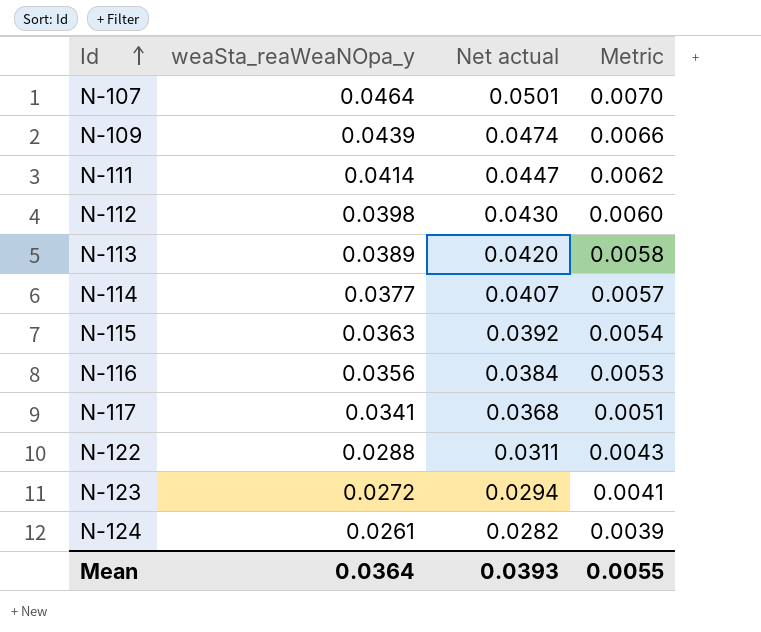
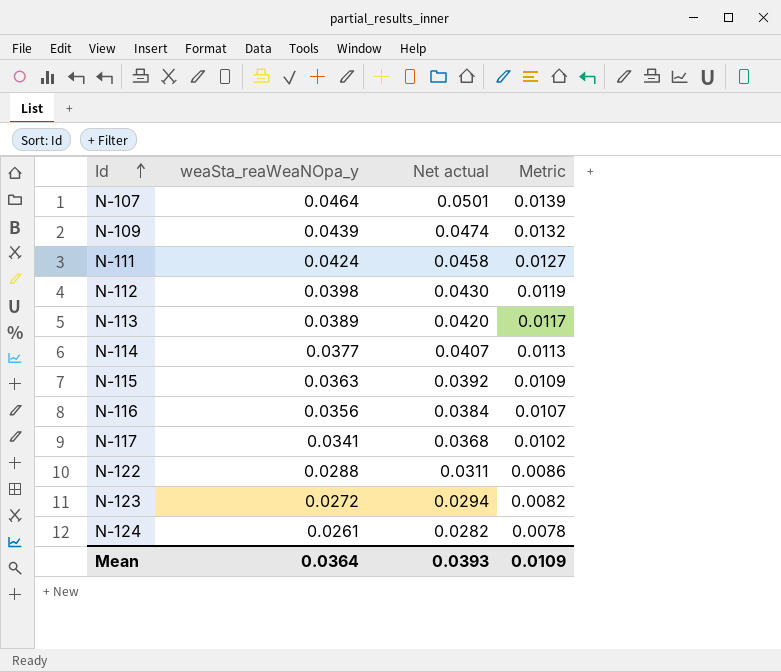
column Metric | formula: [weaSta_reaWeaNOpa_y] * 0.15 -> [weaSta_reaWeaNOpa_y] * 0.3
N-111 | weaSta_reaWeaNOpa_y: 0.0414 -> 0.0424
N-111 | Net actual: 0.0447 -> 0.0458
Mean | Metric: 0.0055 -> 0.0109

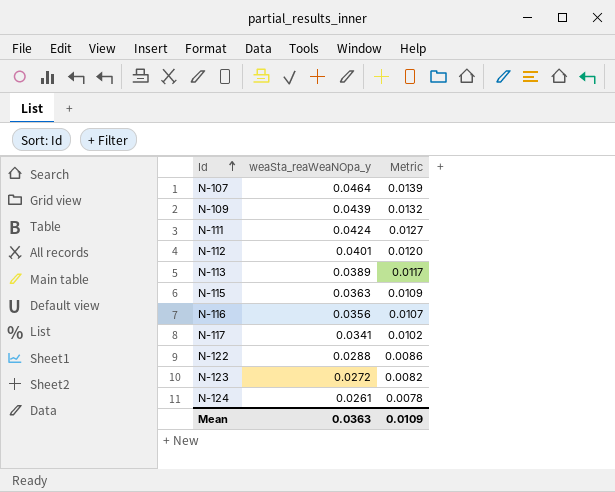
column Net actual | formula: [weaSta_reaWeaNOpa_y] * 1.08 -> none
row N-114: 0.0377 | 0.0407 | 0.0113 -> none
N-112 | weaSta_reaWeaNOpa_y: 0.0398 -> 0.0401
N-112 | Metric: 0.0119 -> 0.0120
Mean | weaSta_reaWeaNOpa_y: 0.0364 -> 0.0363

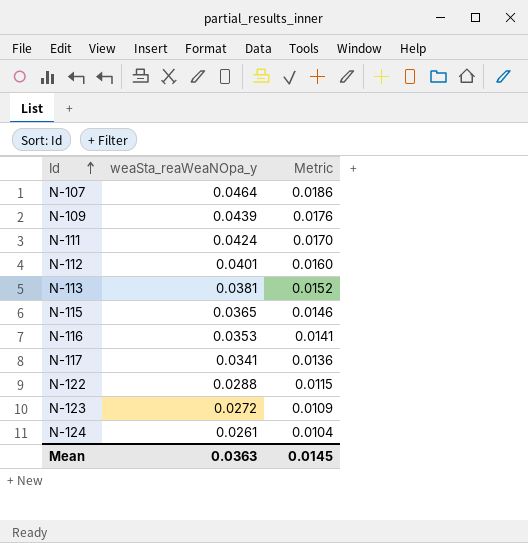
column Metric | formula: [weaSta_reaWeaNOpa_y] * 0.3 -> [weaSta_reaWeaNOpa_y] * 0.4
N-113 | weaSta_reaWeaNOpa_y: 0.0389 -> 0.0381
N-115 | weaSta_reaWeaNOpa_y: 0.0363 -> 0.0365
N-116 | weaSta_reaWeaNOpa_y: 0.0356 -> 0.0353
Mean | Metric: 0.0109 -> 0.0145

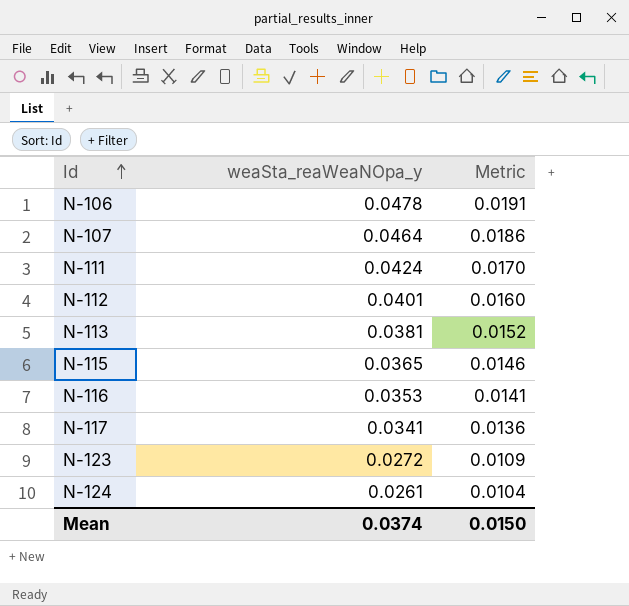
row N-109: 0.0439 | 0.0176 -> none
row N-122: 0.0288 | 0.0115 -> none
row N-106: none -> 0.0478 | 0.0191
Mean | weaSta_reaWeaNOpa_y: 0.0363 -> 0.0374
Mean | Metric: 0.0145 -> 0.0150

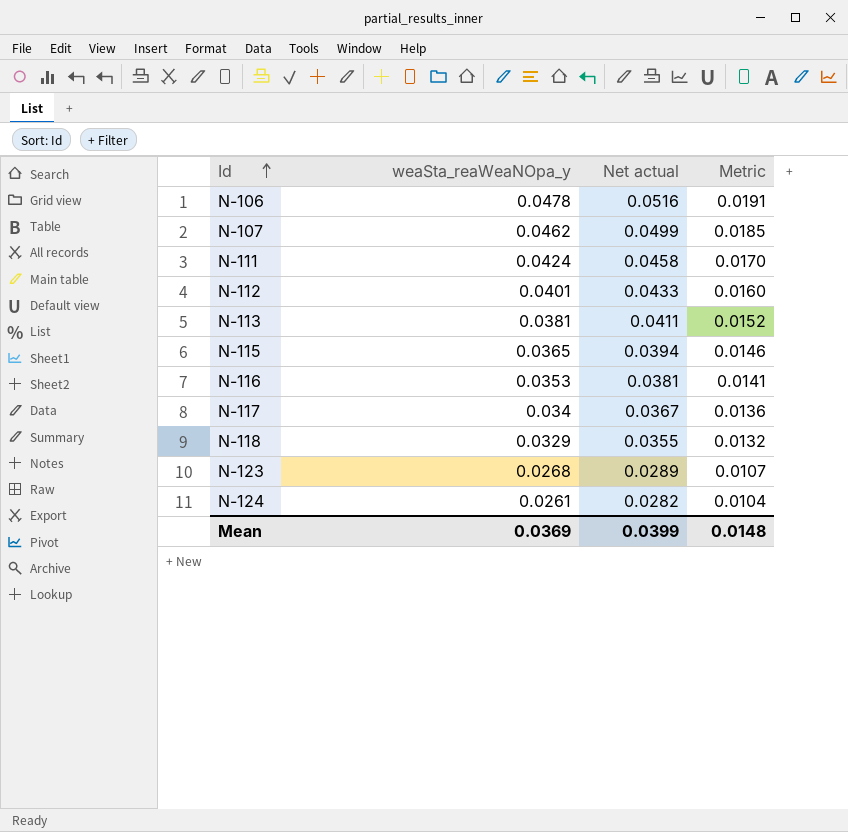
column Net actual | formula: none -> [weaSta_reaWeaNOpa_y] * 1.08
N-107 | weaSta_reaWeaNOpa_y: 0.0464 -> 0.0462
N-107 | Metric: 0.0186 -> 0.0185
N-117 | weaSta_reaWeaNOpa_y: 0.0341 -> 0.034
row N-118: none -> 0.0329 | 0.0355 | 0.0132
N-123 | weaSta_reaWeaNOpa_y: 0.0272 -> 0.0268
N-123 | Metric: 0.0109 -> 0.0107
Mean | weaSta_reaWeaNOpa_y: 0.0374 -> 0.0369
Mean | Metric: 0.0150 -> 0.0148

